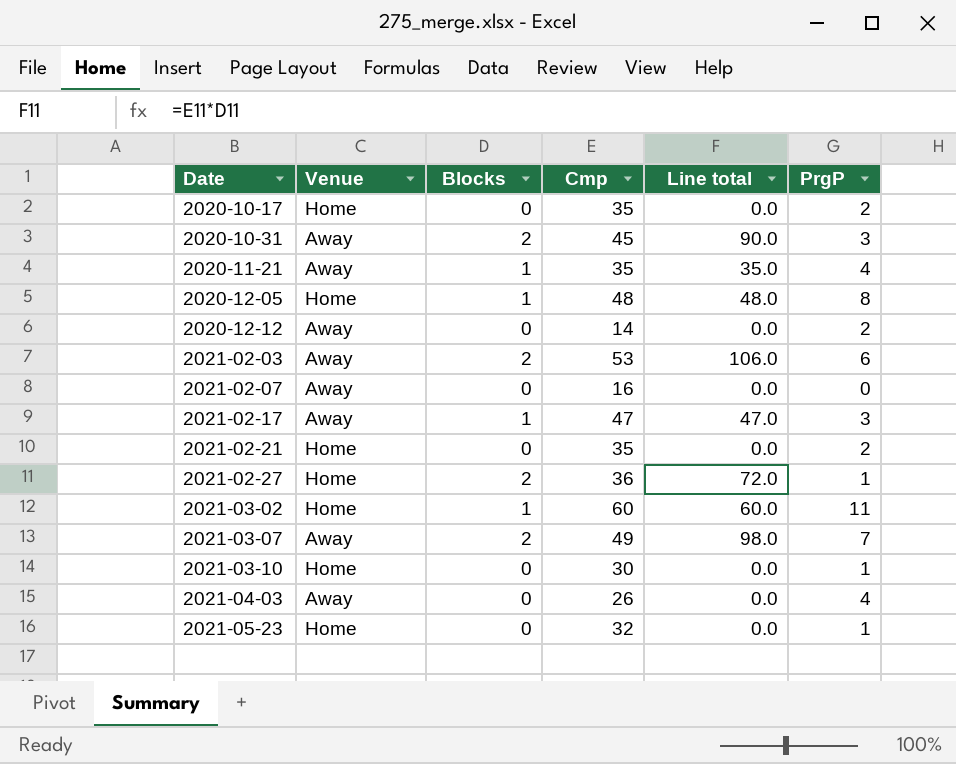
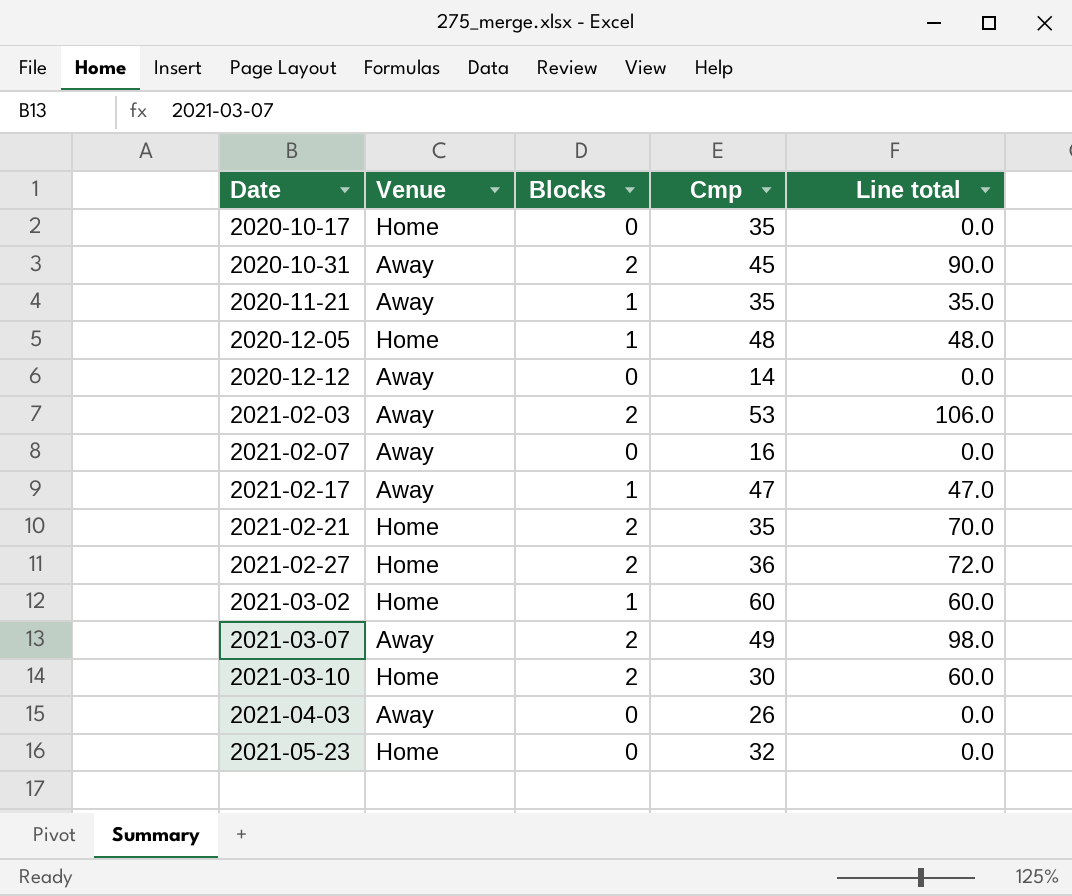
column PrgP | position: 6 -> none
2021-02-21 | Blocks: 0 -> 2
2021-02-21 | Line total: 0.0 -> 70.0
2021-03-10 | Blocks: 0 -> 2
2021-03-10 | Line total: 0.0 -> 60.0

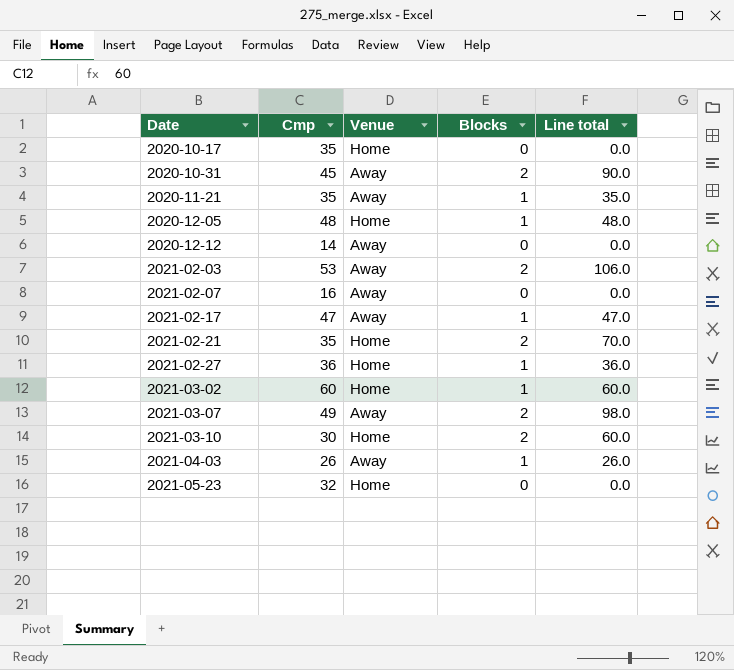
column Cmp | position: 4 -> 2
2021-02-27 | Blocks: 2 -> 1
2021-02-27 | Line total: 72.0 -> 36.0
2021-04-03 | Blocks: 0 -> 1
2021-04-03 | Line total: 0.0 -> 26.0

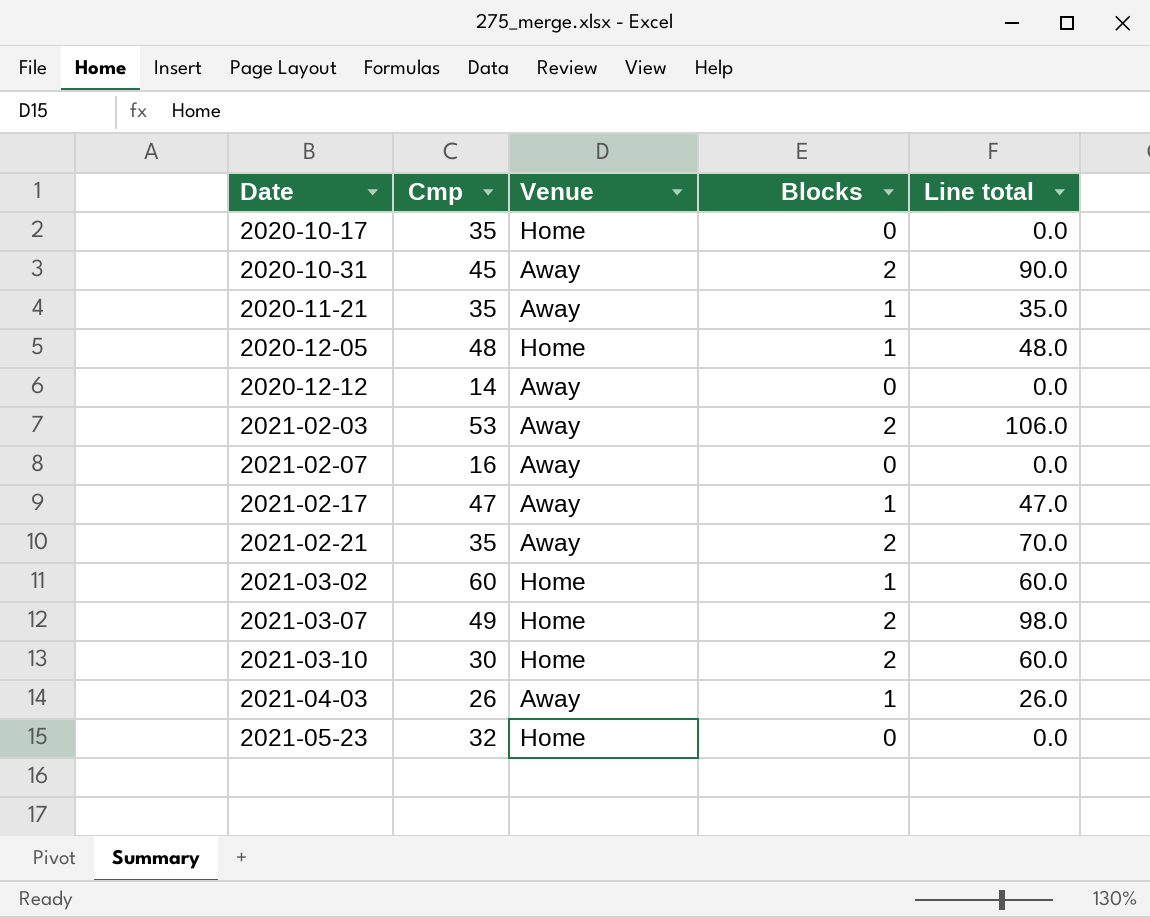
row 2021-02-27: 36 | Home | 1 | 36.0 -> none
2021-02-21 | Venue: Home -> Away
2021-03-07 | Venue: Away -> Home

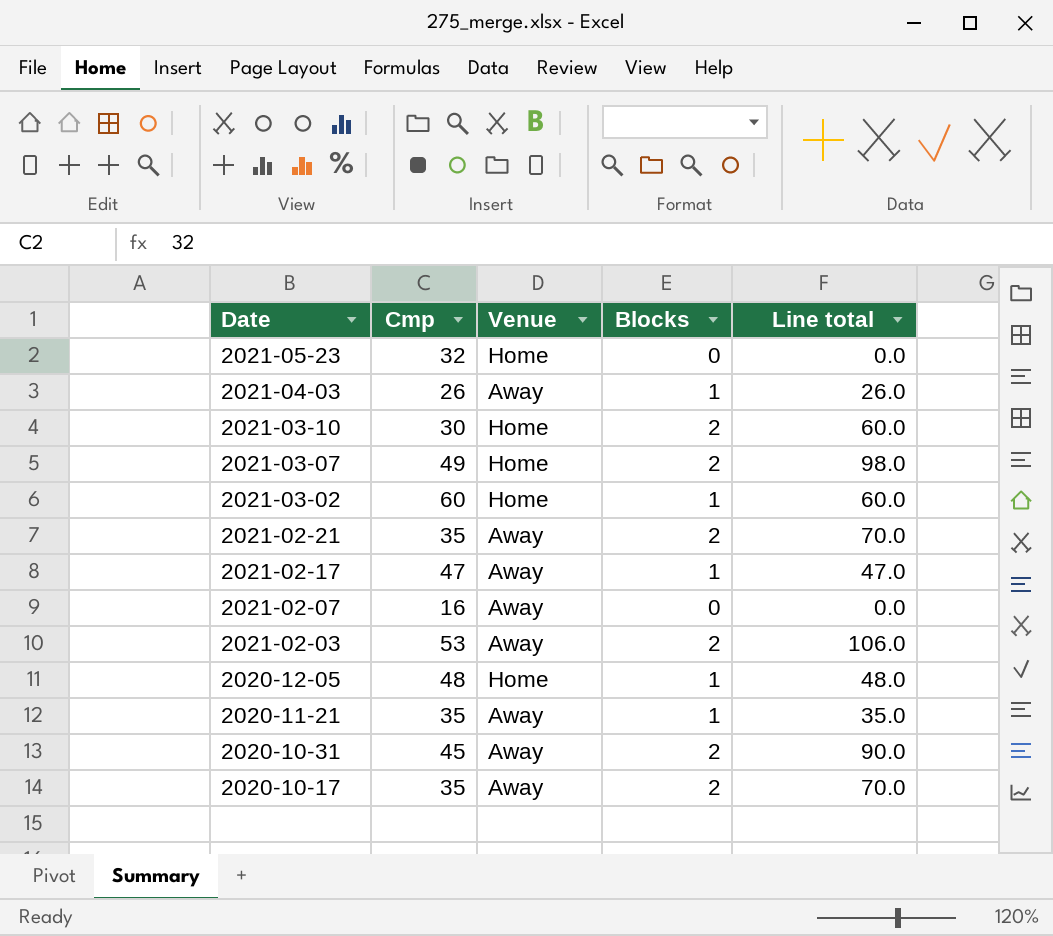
row order: Date ascending -> Date descending
row 2020-12-12: 14 | Away | 0 | 0.0 -> none
2020-10-17 | Venue: Home -> Away
2020-10-17 | Blocks: 0 -> 2
2020-10-17 | Line total: 0.0 -> 70.0

